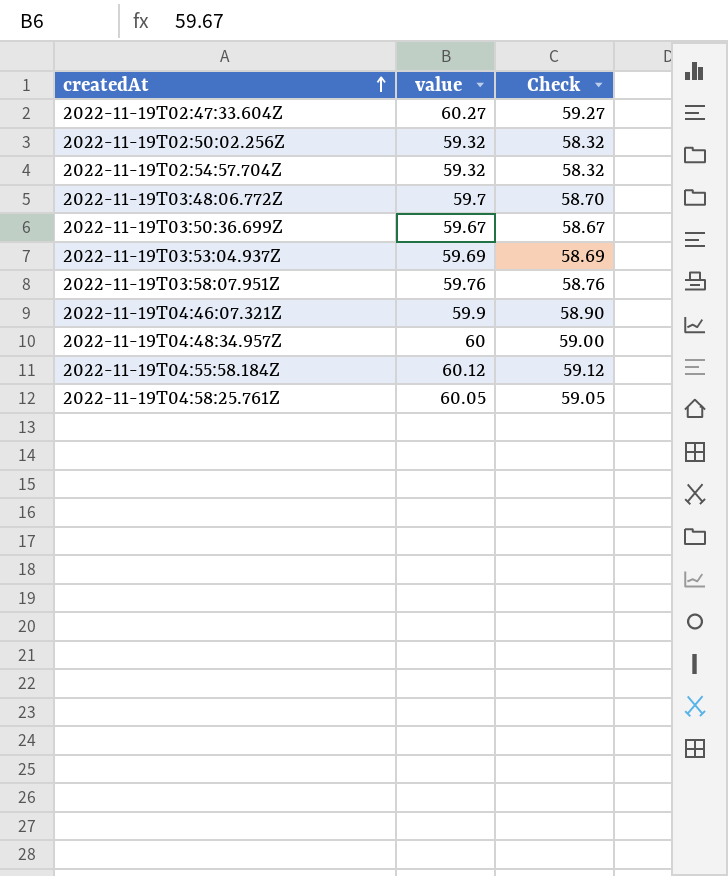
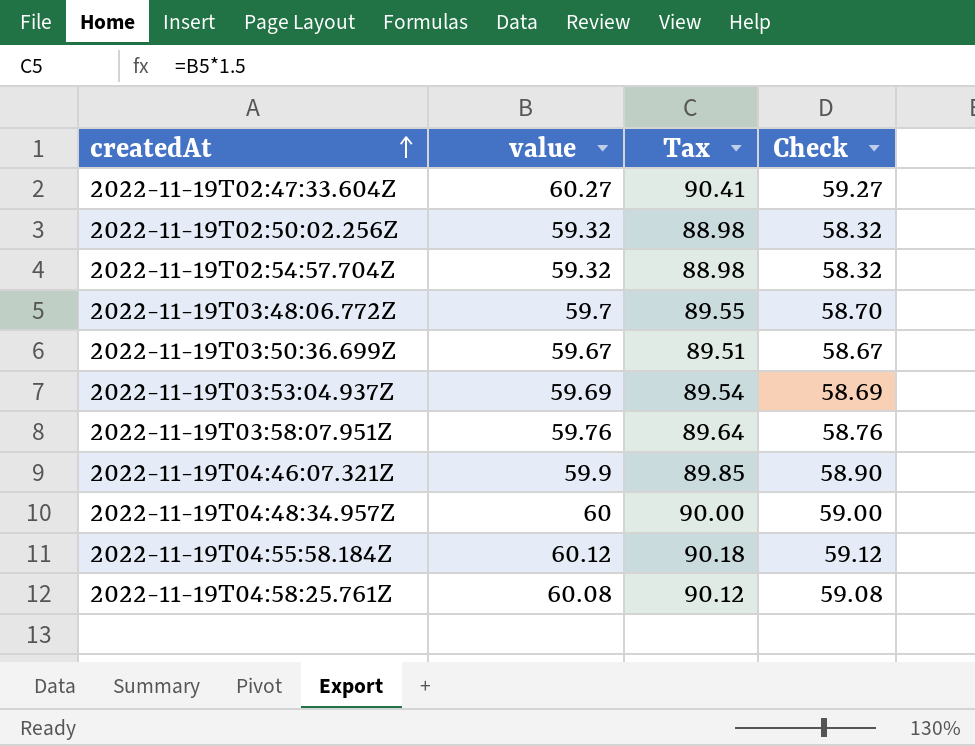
column Tax | formula: none -> [value] * 1.5
2022-11-19T04:58:25.761Z | value: 60.05 -> 60.08
2022-11-19T04:58:25.761Z | Check: 59.05 -> 59.08

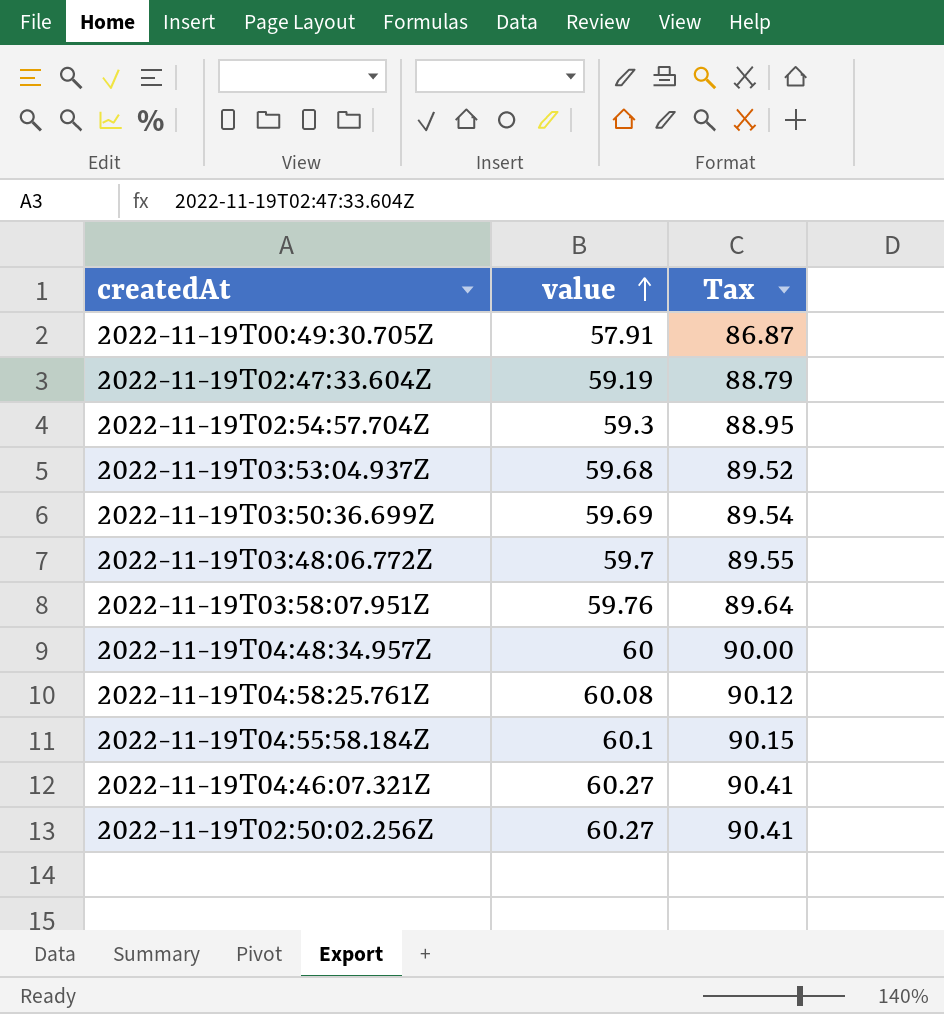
row order: createdAt ascending -> value ascending
column Check | formula: [value] - 1 -> none
row 2022-11-19T00:49:30.705Z: none -> 57.91 | 86.87
2022-11-19T02:47:33.604Z | value: 60.27 -> 59.19
2022-11-19T02:47:33.604Z | Tax: 90.41 -> 88.79
2022-11-19T02:54:57.704Z | value: 59.32 -> 59.3
2022-11-19T02:54:57.704Z | Tax: 88.98 -> 88.95
2022-11-19T03:53:04.937Z | value: 59.69 -> 59.68
2022-11-19T03:53:04.937Z | Tax: 89.54 -> 89.52
2022-11-19T03:50:36.699Z | value: 59.67 -> 59.69
2022-11-19T03:50:36.699Z | Tax: 89.51 -> 89.54
2022-11-19T04:55:58.184Z | value: 60.12 -> 60.1
2022-11-19T04:55:58.184Z | Tax: 90.18 -> 90.15
2022-11-19T04:46:07.321Z | value: 59.9 -> 60.27
2022-11-19T04:46:07.321Z | Tax: 89.85 -> 90.41
2022-11-19T02:50:02.256Z | value: 59.32 -> 60.27
2022-11-19T02:50:02.256Z | Tax: 88.98 -> 90.41

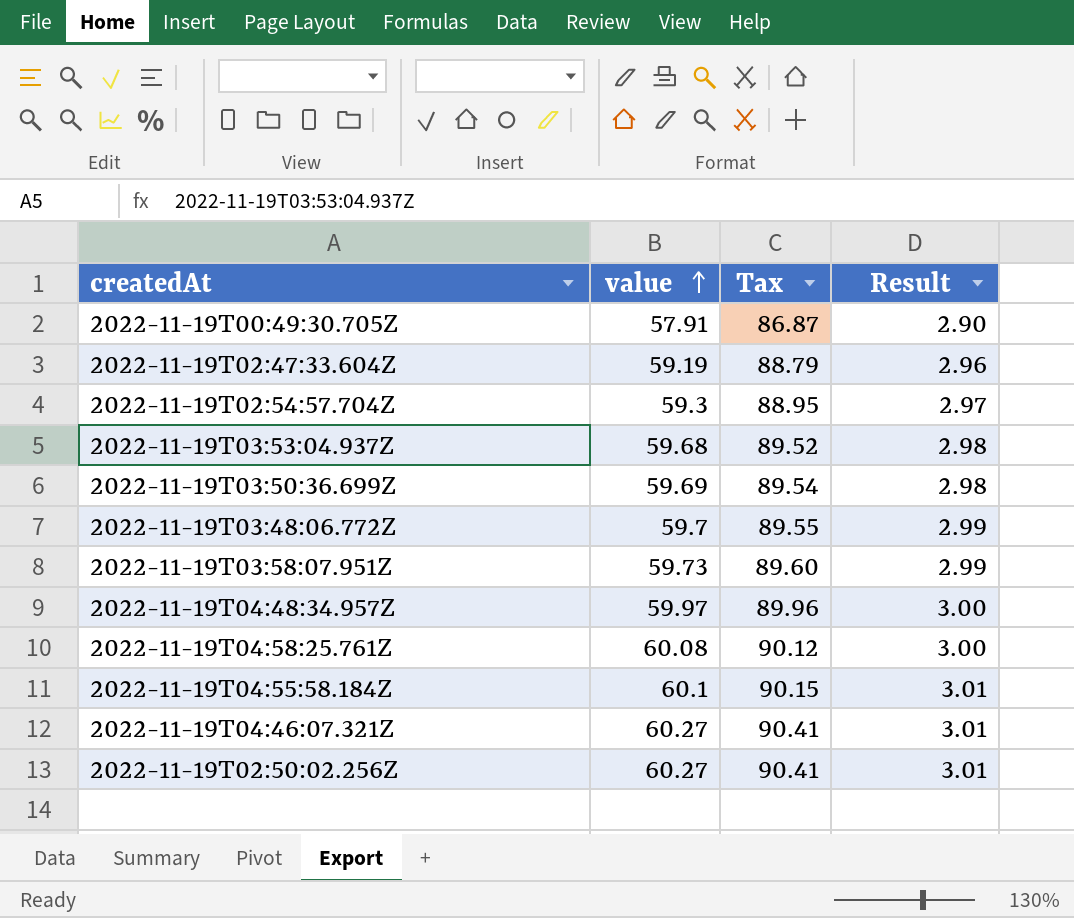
column Result | formula: none -> [value] * 0.05
2022-11-19T03:58:07.951Z | value: 59.76 -> 59.73
2022-11-19T03:58:07.951Z | Tax: 89.64 -> 89.60
2022-11-19T04:48:34.957Z | value: 60 -> 59.97
2022-11-19T04:48:34.957Z | Tax: 90.00 -> 89.96

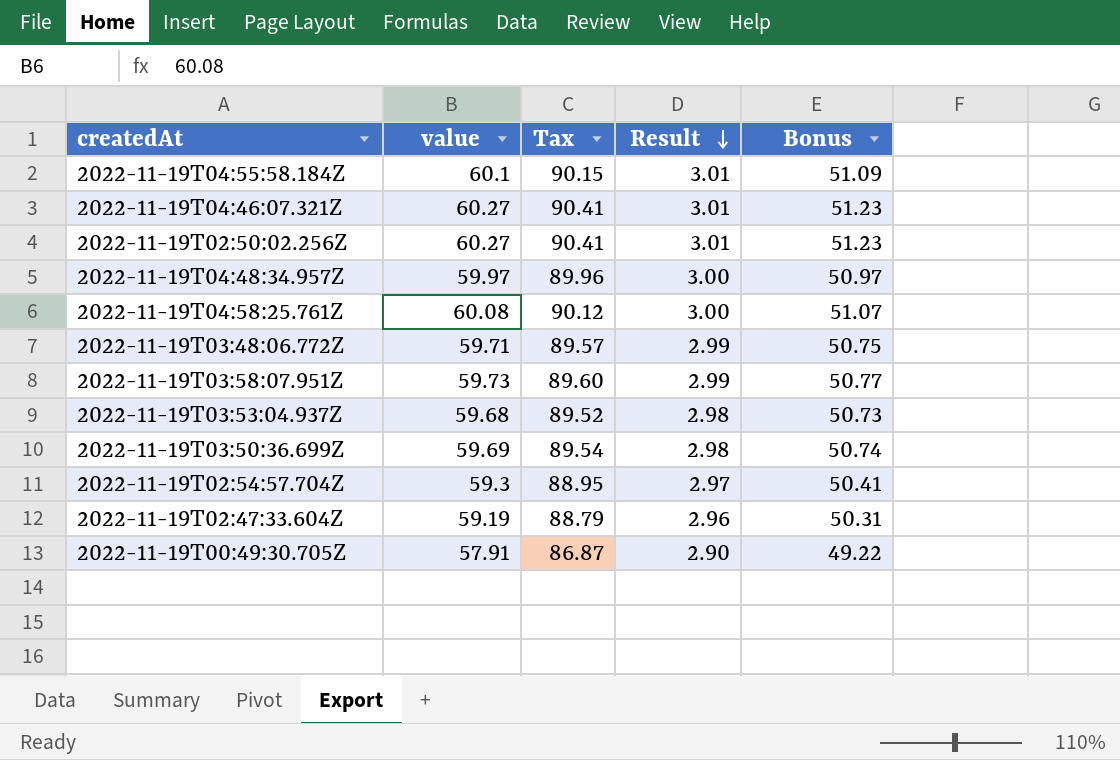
row order: value ascending -> Result descending
column Bonus | formula: none -> [value] * 0.85
2022-11-19T03:48:06.772Z | value: 59.7 -> 59.71
2022-11-19T03:48:06.772Z | Tax: 89.55 -> 89.57

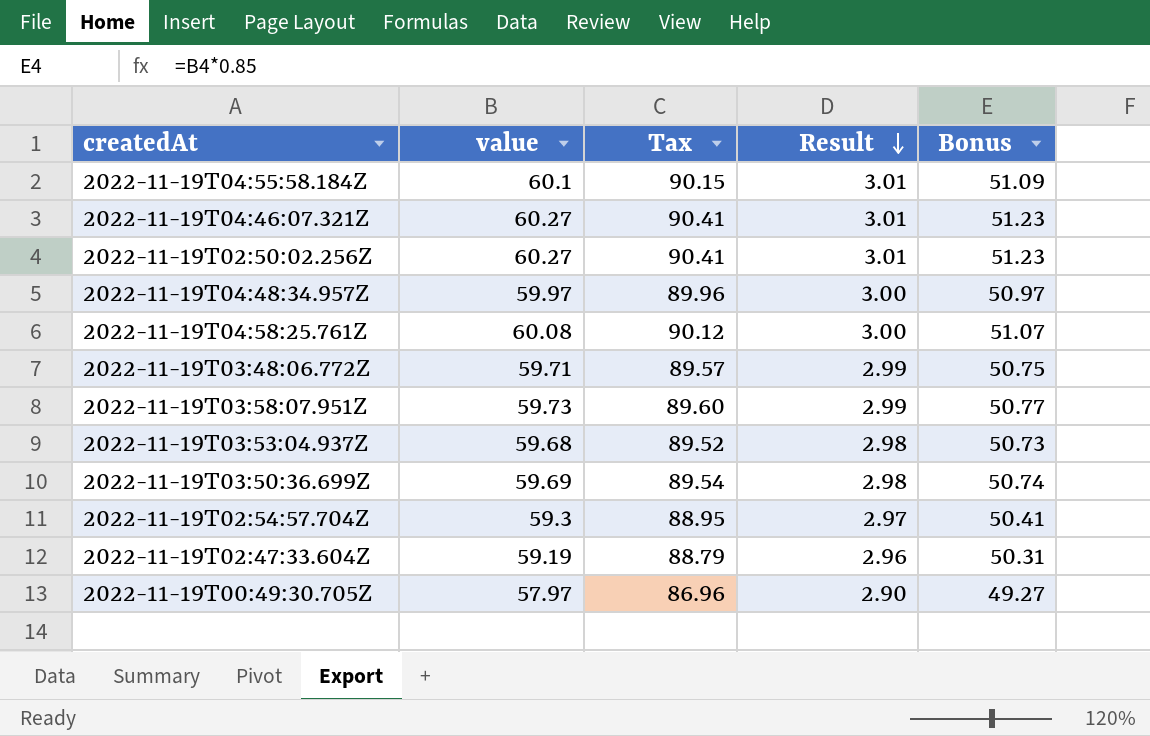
2022-11-19T00:49:30.705Z | value: 57.91 -> 57.97
2022-11-19T00:49:30.705Z | Tax: 86.87 -> 86.96
2022-11-19T00:49:30.705Z | Bonus: 49.22 -> 49.27

